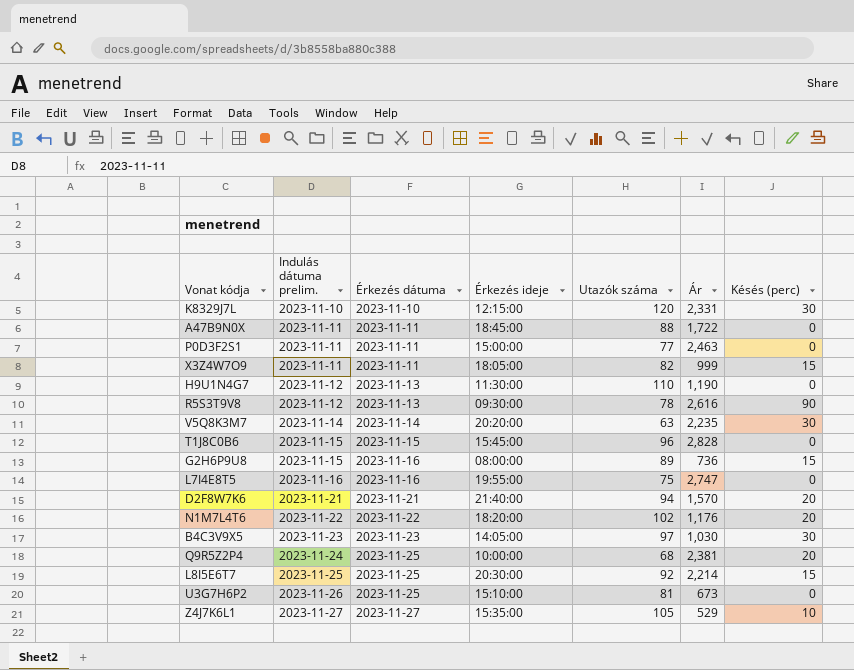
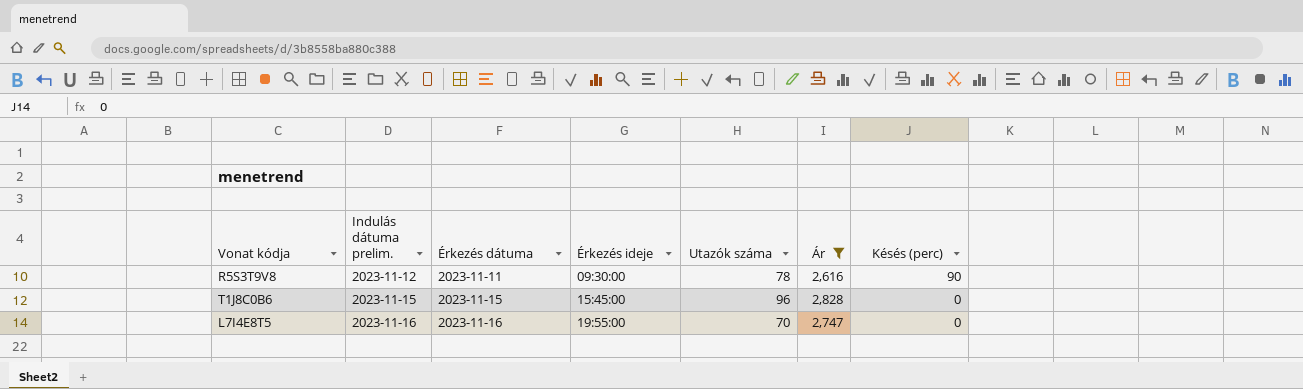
filter: none -> Ár >= 2,616
R5S3T9V8 | Érkezés dátuma: 2023-11-13 -> 2023-11-11
L7I4E8T5 | Utazók száma: 75 -> 70

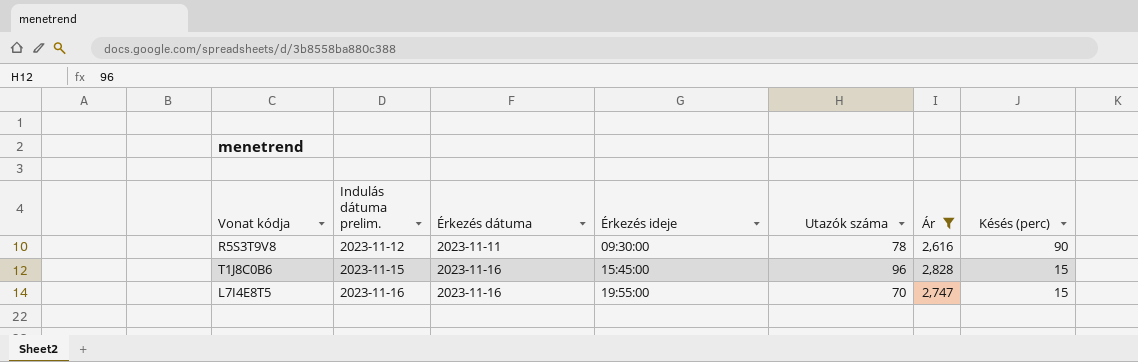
T1J8C0B6 | Érkezés dátuma: 2023-11-15 -> 2023-11-16
T1J8C0B6 | Késés (perc): 0 -> 15
L7I4E8T5 | Késés (perc): 0 -> 15

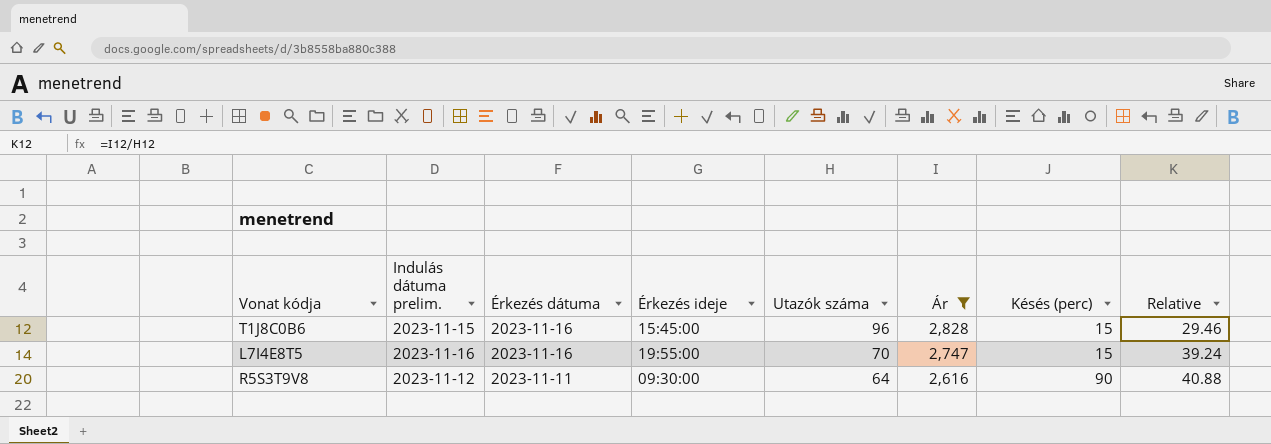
row order: Indulás dátuma prelim. ascending -> Érkezés dátuma descending
column Relative | formula: none -> [Ár] / [Utazók száma]
R5S3T9V8 | Utazók száma: 78 -> 64

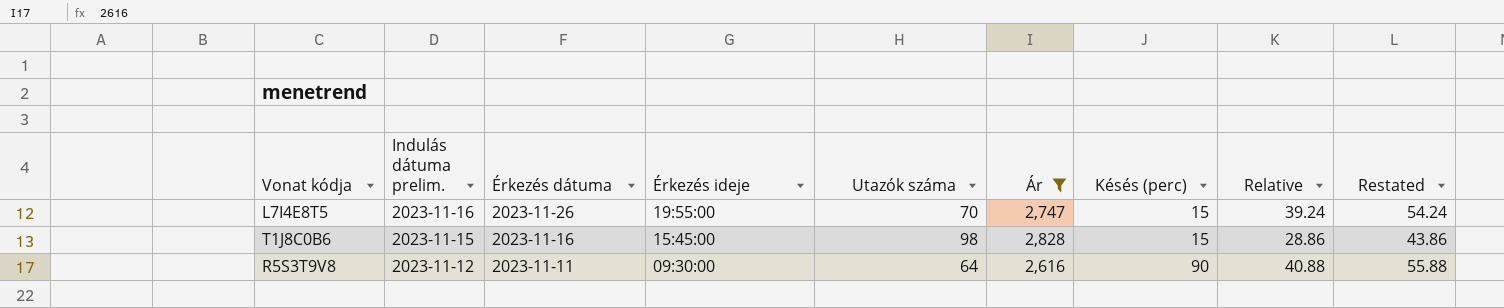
row order: Érkezés dátuma descending -> Indulás dátuma prelim. descending
column Restated | formula: none -> [Relative] + 15
L7I4E8T5 | Érkezés dátuma: 2023-11-16 -> 2023-11-26
T1J8C0B6 | Utazók száma: 96 -> 98
T1J8C0B6 | Relative: 29.46 -> 28.86

